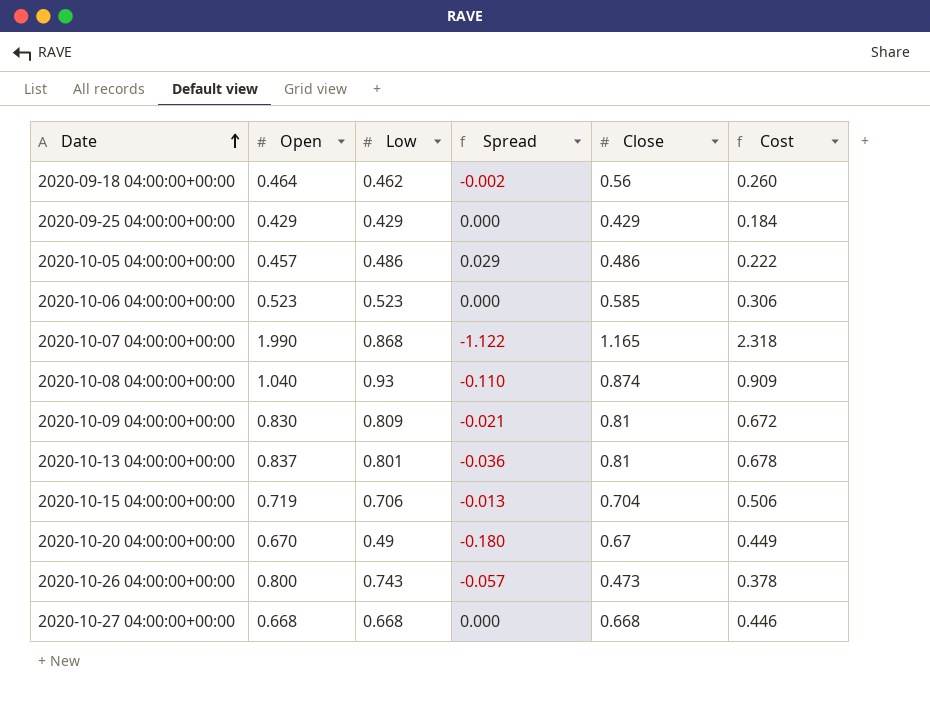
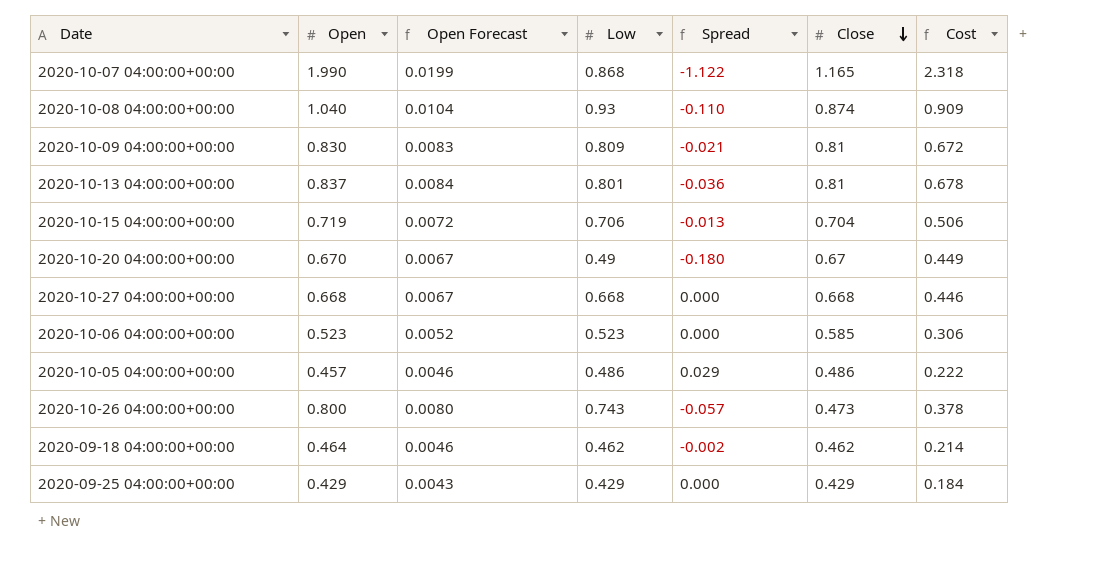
row order: Date ascending -> Close descending
column Open Forecast | formula: none -> [Open] * 0.01
2020-09-18 04:00:00+00:00 | Close: 0.56 -> 0.462
2020-09-18 04:00:00+00:00 | Cost: 0.260 -> 0.214

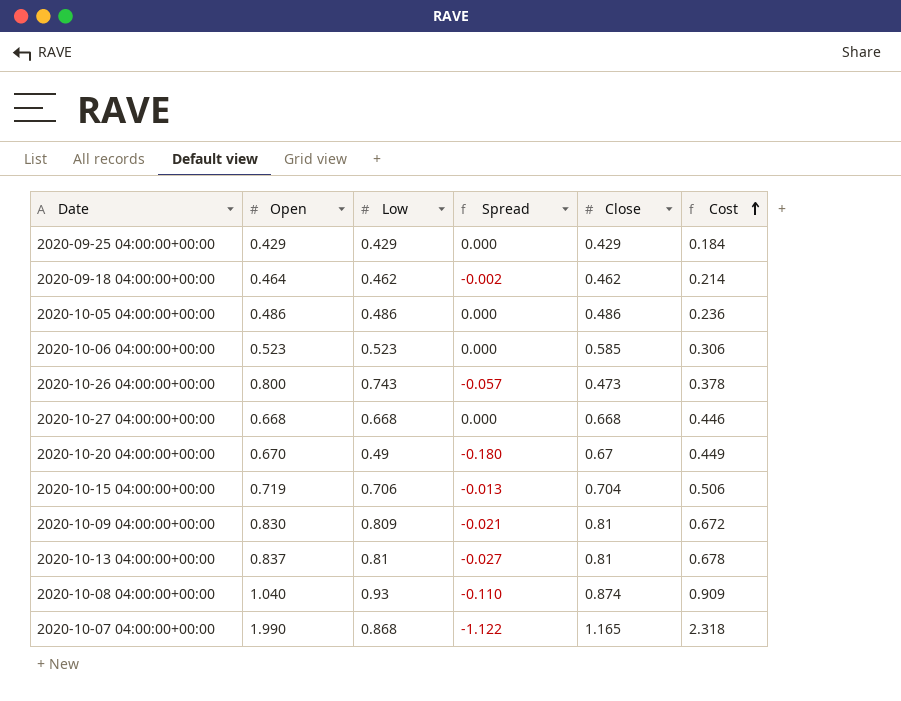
row order: Close descending -> Cost ascending
column Open Forecast | formula: [Open] * 0.01 -> none
2020-10-05 04:00:00+00:00 | Open: 0.457 -> 0.486
2020-10-05 04:00:00+00:00 | Spread: 0.029 -> 0.000
2020-10-05 04:00:00+00:00 | Cost: 0.222 -> 0.236
2020-10-13 04:00:00+00:00 | Low: 0.801 -> 0.81
2020-10-13 04:00:00+00:00 | Spread: -0.036 -> -0.027

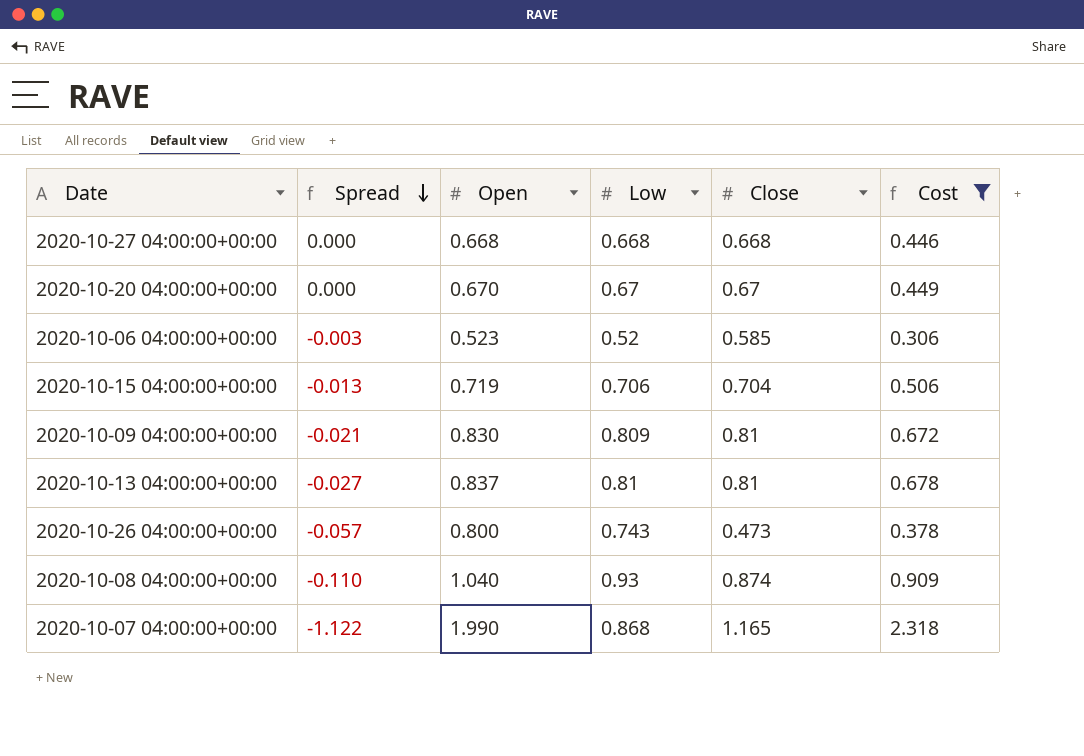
filter: none -> Cost >= 0.306
row order: Cost ascending -> Spread descending
column Spread | position: 4 -> 2
2020-10-20 04:00:00+00:00 | Spread: -0.180 -> 0.000
2020-10-20 04:00:00+00:00 | Low: 0.49 -> 0.67
2020-10-06 04:00:00+00:00 | Spread: 0.000 -> -0.003
2020-10-06 04:00:00+00:00 | Low: 0.523 -> 0.52

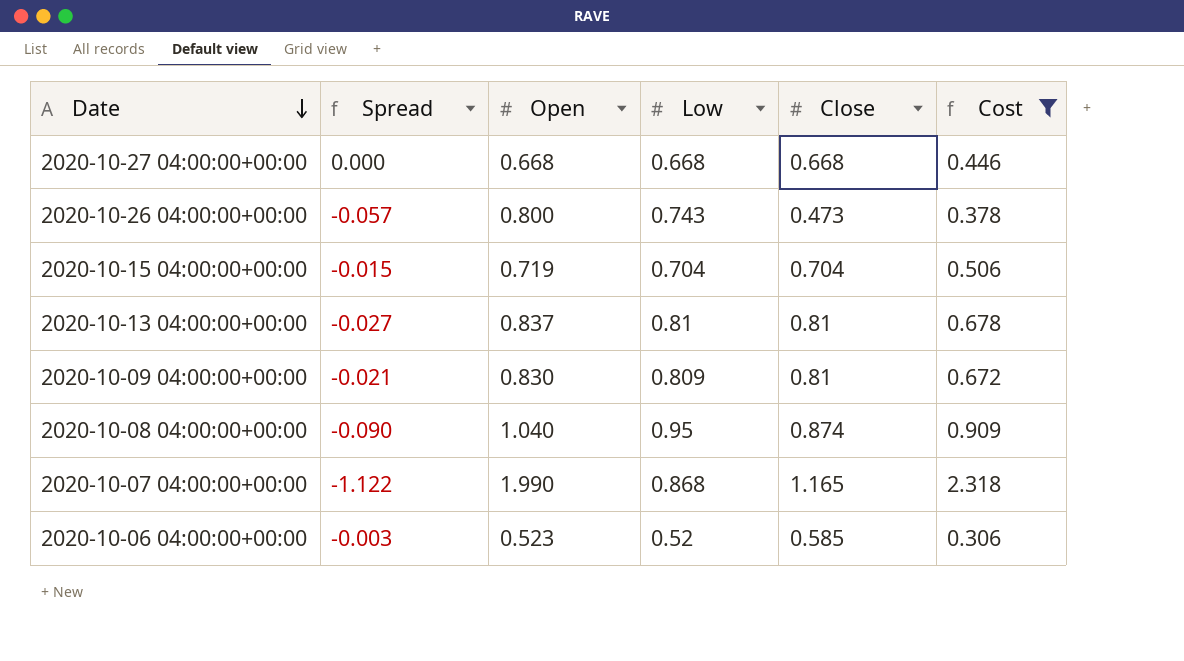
row order: Spread descending -> Date descending
row 2020-10-20 04:00:00+00:00: 0.000 | 0.670 | 0.67 | 0.67 | 0.449 -> none
2020-10-15 04:00:00+00:00 | Spread: -0.013 -> -0.015
2020-10-15 04:00:00+00:00 | Low: 0.706 -> 0.704
2020-10-08 04:00:00+00:00 | Spread: -0.110 -> -0.090
2020-10-08 04:00:00+00:00 | Low: 0.93 -> 0.95

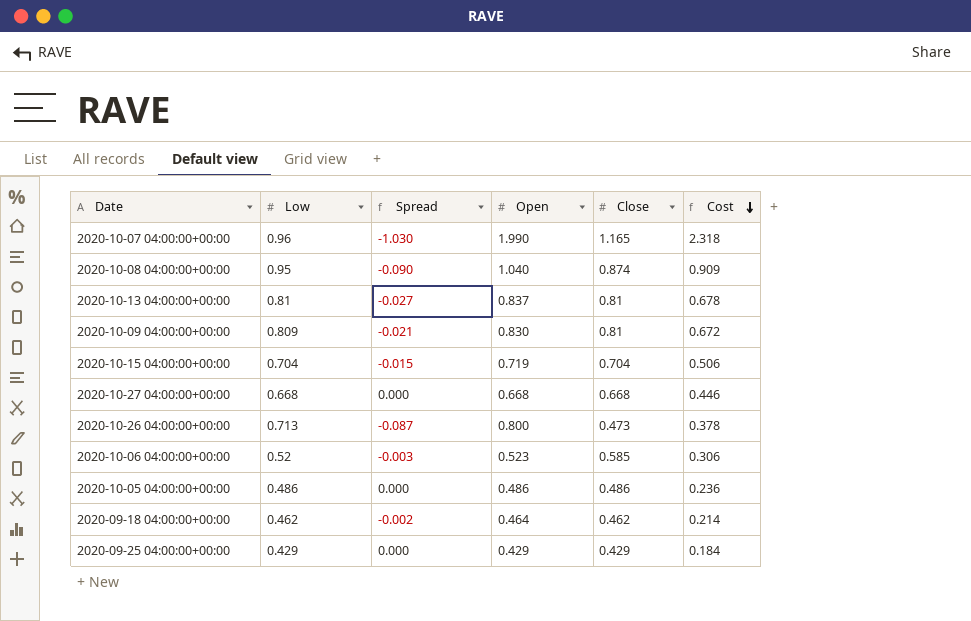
filter: Cost >= 0.306 -> none
row order: Date descending -> Cost descending
column Low | position: 4 -> 2
2020-10-07 04:00:00+00:00 | Low: 0.868 -> 0.96
2020-10-07 04:00:00+00:00 | Spread: -1.122 -> -1.030
2020-10-26 04:00:00+00:00 | Low: 0.743 -> 0.713
2020-10-26 04:00:00+00:00 | Spread: -0.057 -> -0.087

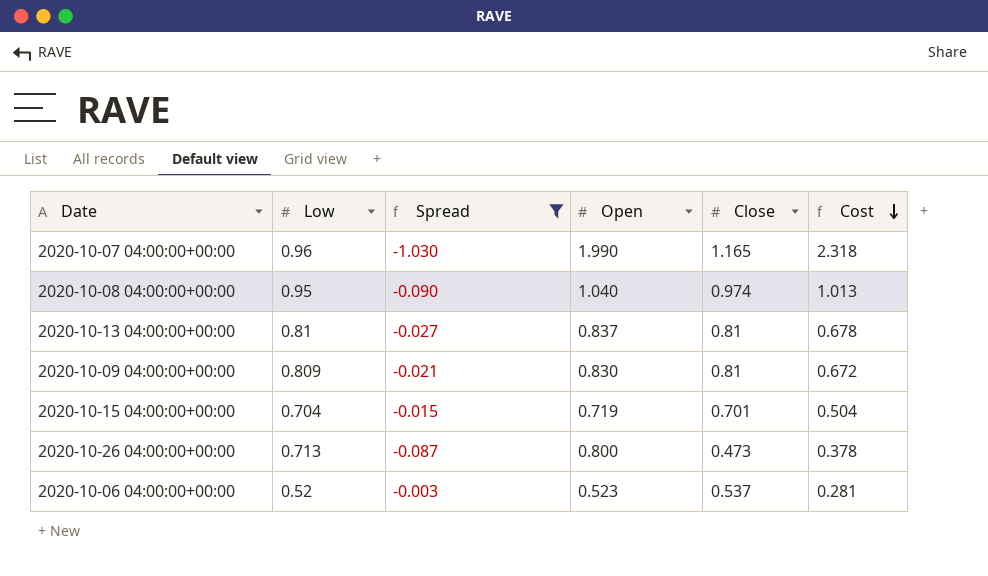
filter: none -> Spread <= -0.003
2020-10-08 04:00:00+00:00 | Close: 0.874 -> 0.974
2020-10-08 04:00:00+00:00 | Cost: 0.909 -> 1.013
2020-10-15 04:00:00+00:00 | Close: 0.704 -> 0.701
2020-10-15 04:00:00+00:00 | Cost: 0.506 -> 0.504
2020-10-06 04:00:00+00:00 | Close: 0.585 -> 0.537
2020-10-06 04:00:00+00:00 | Cost: 0.306 -> 0.281

